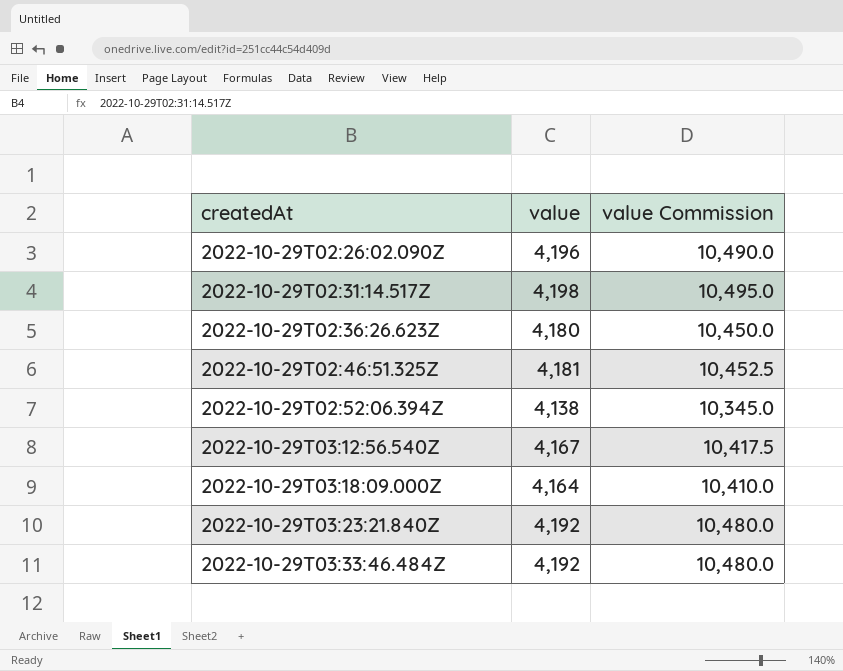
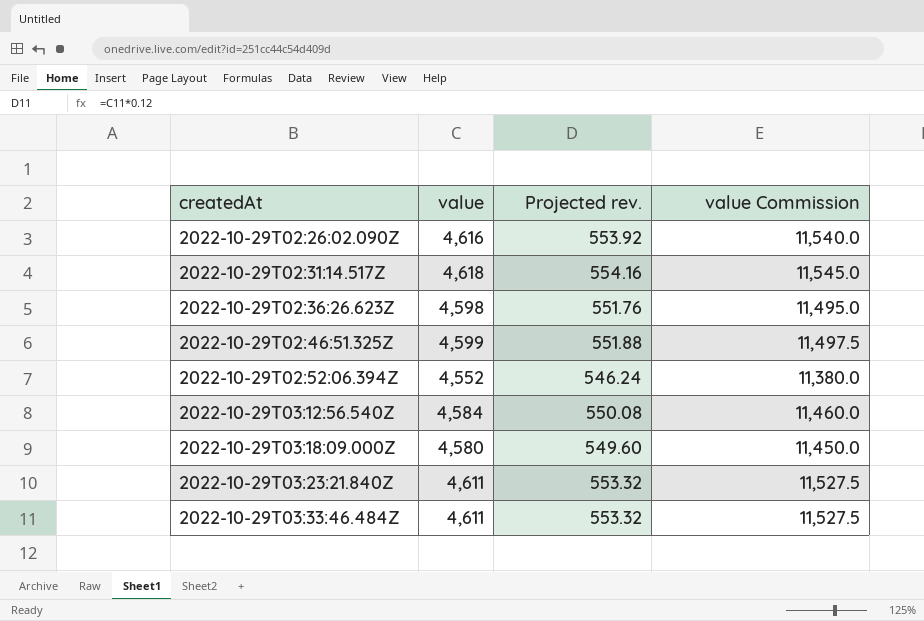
column Projected rev. | formula: none -> [value] * 0.12
2022-10-29T02:26:02.090Z | value: 4,196 -> 4,616
2022-10-29T02:26:02.090Z | value Commission: 10,490.0 -> 11,540.0
2022-10-29T02:31:14.517Z | value: 4,198 -> 4,618
2022-10-29T02:31:14.517Z | value Commission: 10,495.0 -> 11,545.0
2022-10-29T02:36:26.623Z | value: 4,180 -> 4,598
2022-10-29T02:36:26.623Z | value Commission: 10,450.0 -> 11,495.0
2022-10-29T02:46:51.325Z | value: 4,181 -> 4,599
2022-10-29T02:46:51.325Z | value Commission: 10,452.5 -> 11,497.5
2022-10-29T02:52:06.394Z | value: 4,138 -> 4,552
2022-10-29T02:52:06.394Z | value Commission: 10,345.0 -> 11,380.0
2022-10-29T03:12:56.540Z | value: 4,167 -> 4,584
2022-10-29T03:12:56.540Z | value Commission: 10,417.5 -> 11,460.0
2022-10-29T03:18:09.000Z | value: 4,164 -> 4,580
2022-10-29T03:18:09.000Z | value Commission: 10,410.0 -> 11,450.0
2022-10-29T03:23:21.840Z | value: 4,192 -> 4,611
2022-10-29T03:23:21.840Z | value Commission: 10,480.0 -> 11,527.5
2022-10-29T03:33:46.484Z | value: 4,192 -> 4,611
2022-10-29T03:33:46.484Z | value Commission: 10,480.0 -> 11,527.5

